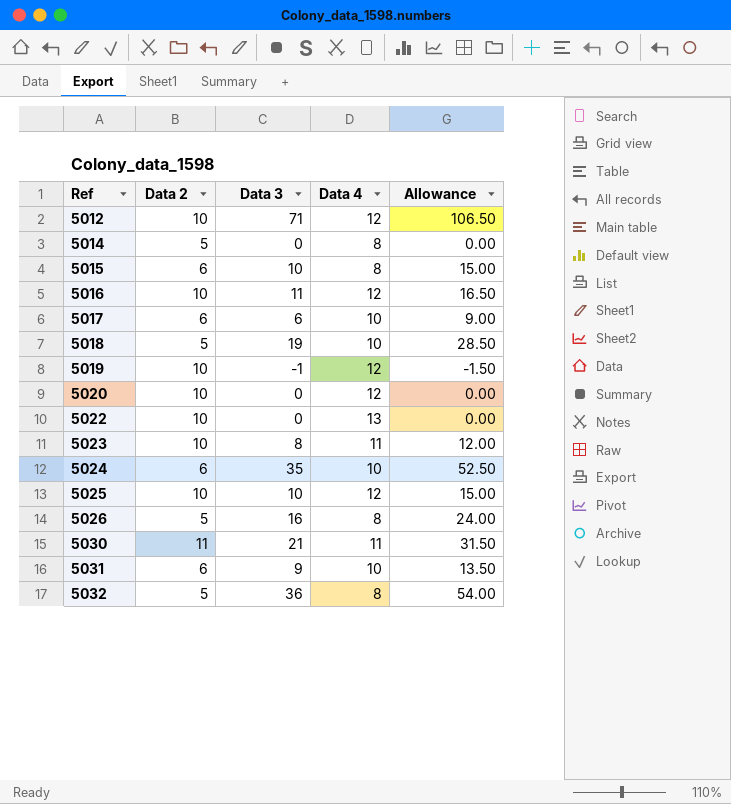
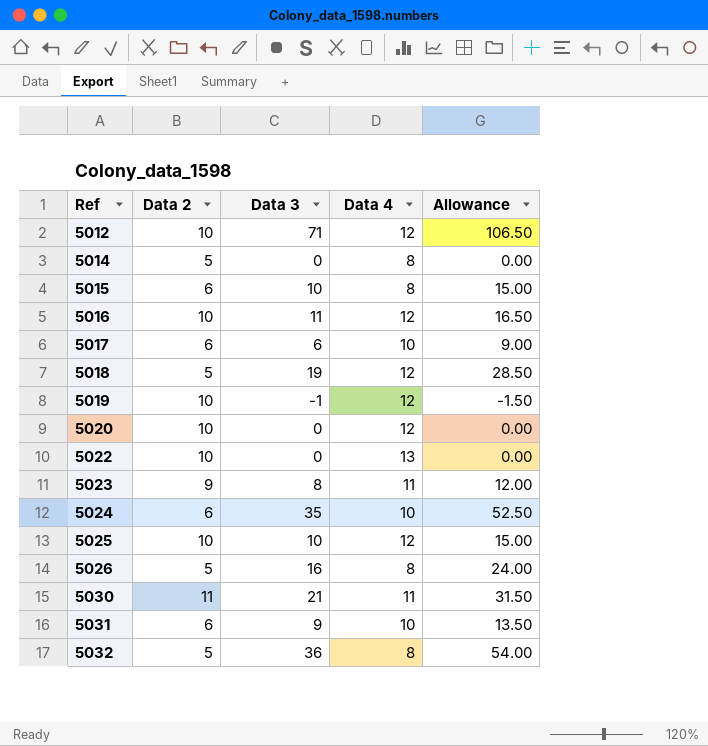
5018 | Data 4: 10 -> 12
5023 | Data 2: 10 -> 9

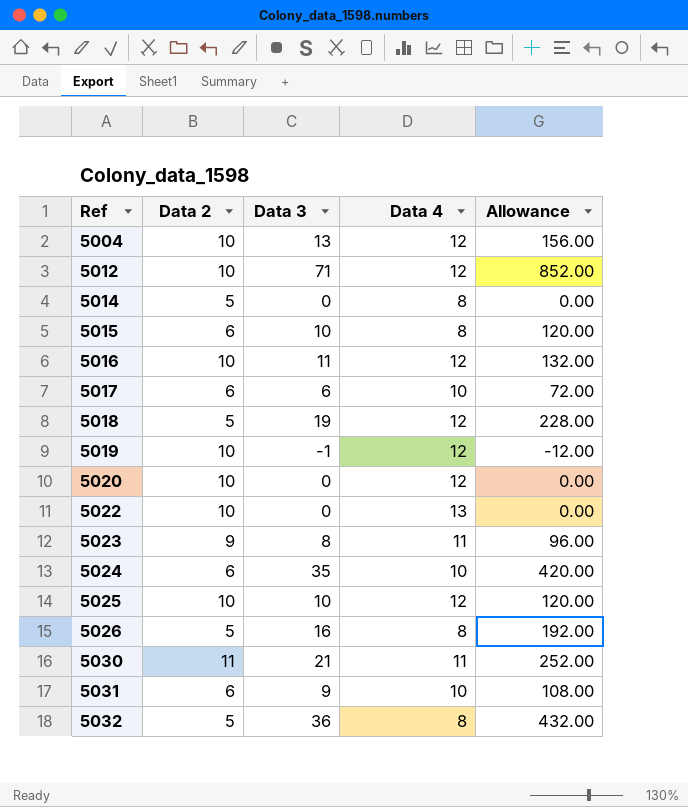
column Allowance | formula: [Data 3] * 1.5 -> [Data 3] * 12
row 5004: none -> 10 | 13 | 12 | 156.00

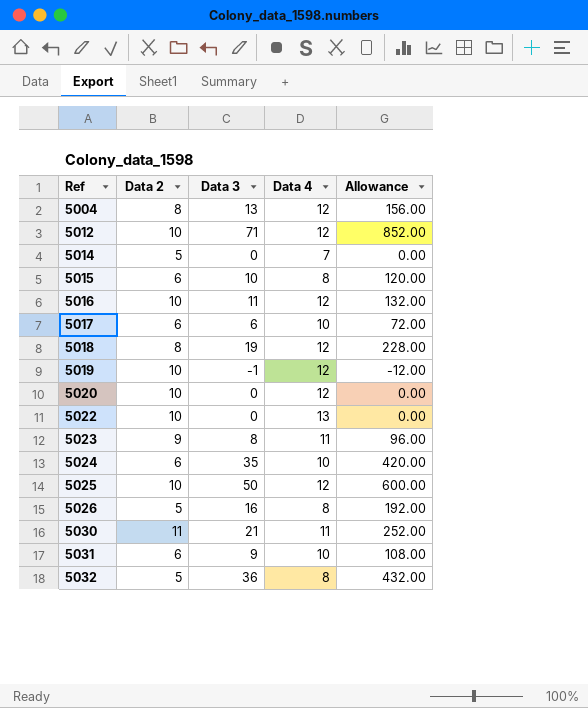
5004 | Data 2: 10 -> 8
5014 | Data 4: 8 -> 7
5018 | Data 2: 5 -> 8
5025 | Data 3: 10 -> 50
5025 | Allowance: 120.00 -> 600.00

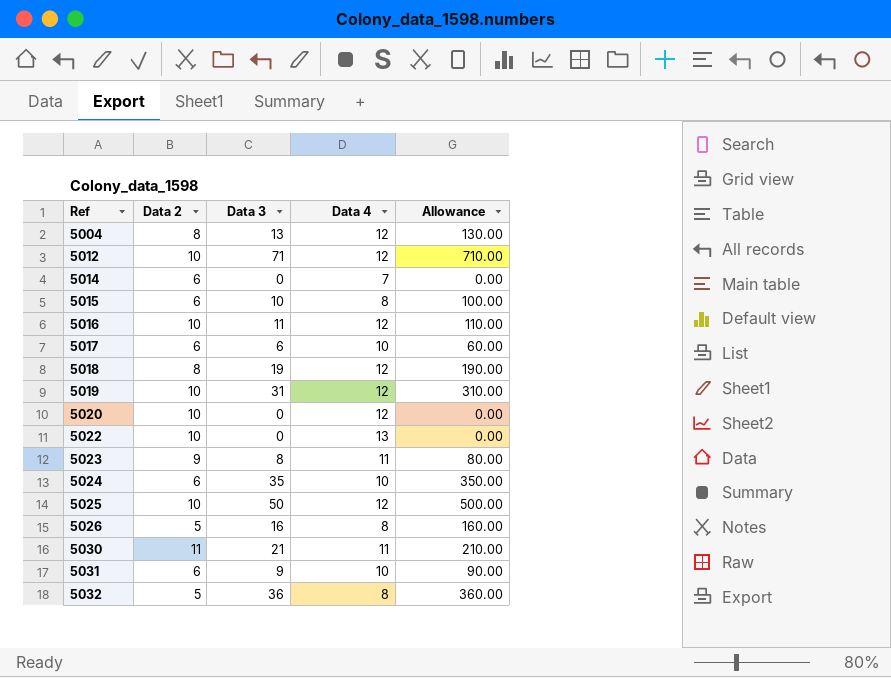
column Allowance | formula: [Data 3] * 12 -> [Data 3] * 10
5014 | Data 2: 5 -> 6
5019 | Data 3: -1 -> 31

